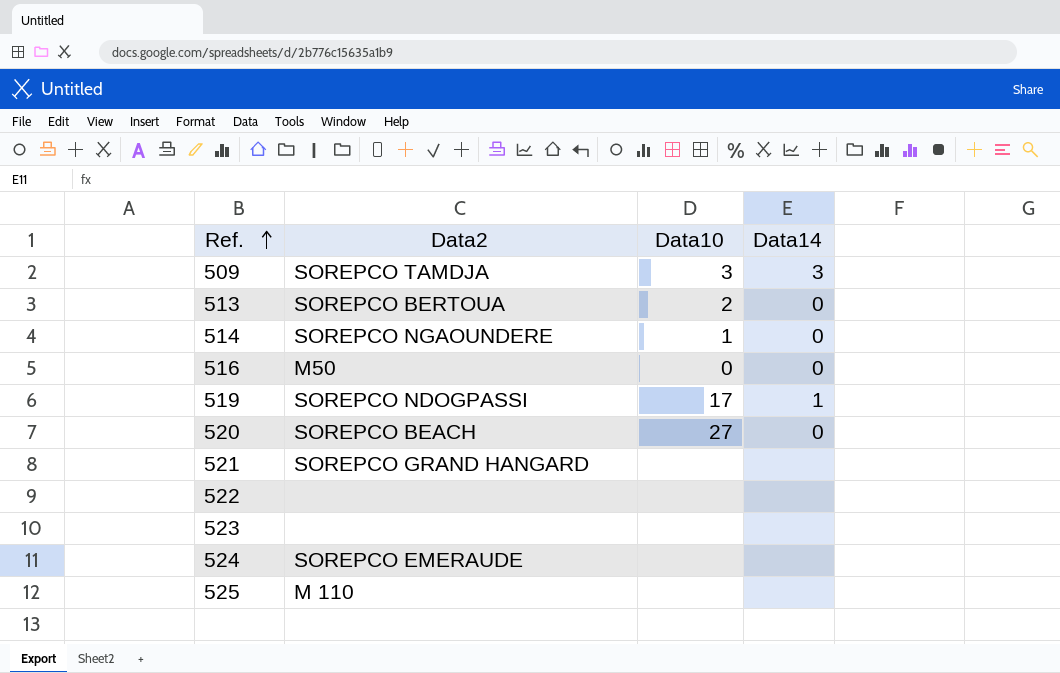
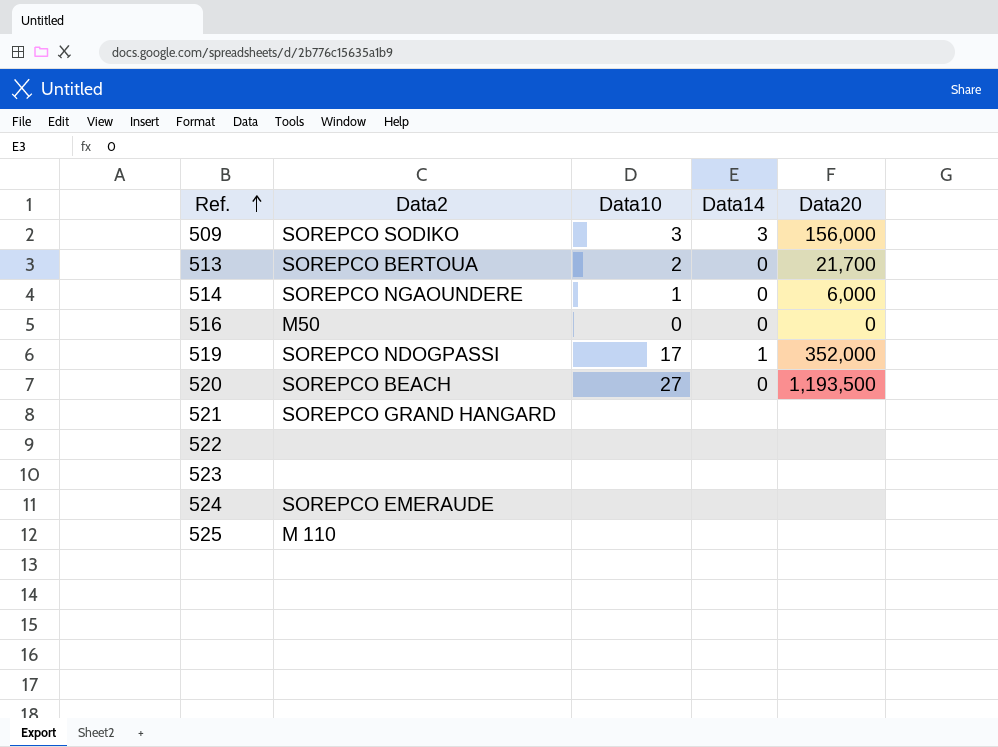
column Data20 | position: none -> 5
509 | Data2: SOREPCO TAMDJA -> SOREPCO SODIKO

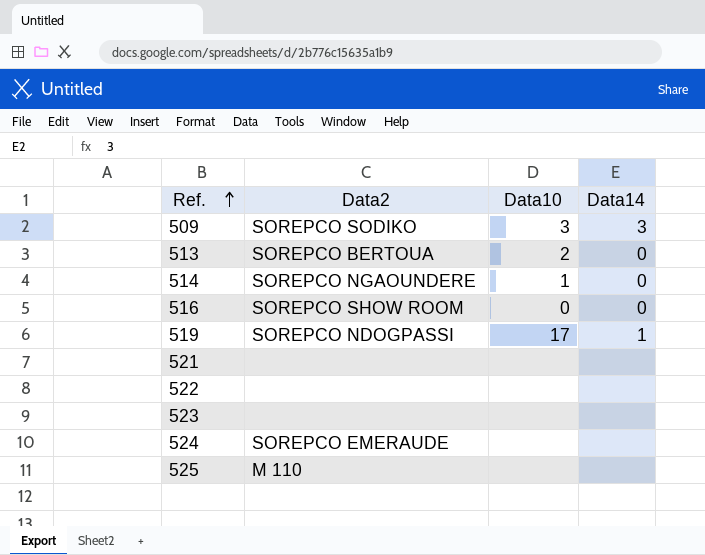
column Data20 | position: 5 -> none
row 520: SOREPCO BEACH | 27 | 0 | 1,193,500 -> none
516 | Data2: M50 -> SOREPCO SHOW ROOM
521 | Data2: SOREPCO GRAND HANGARD -> none

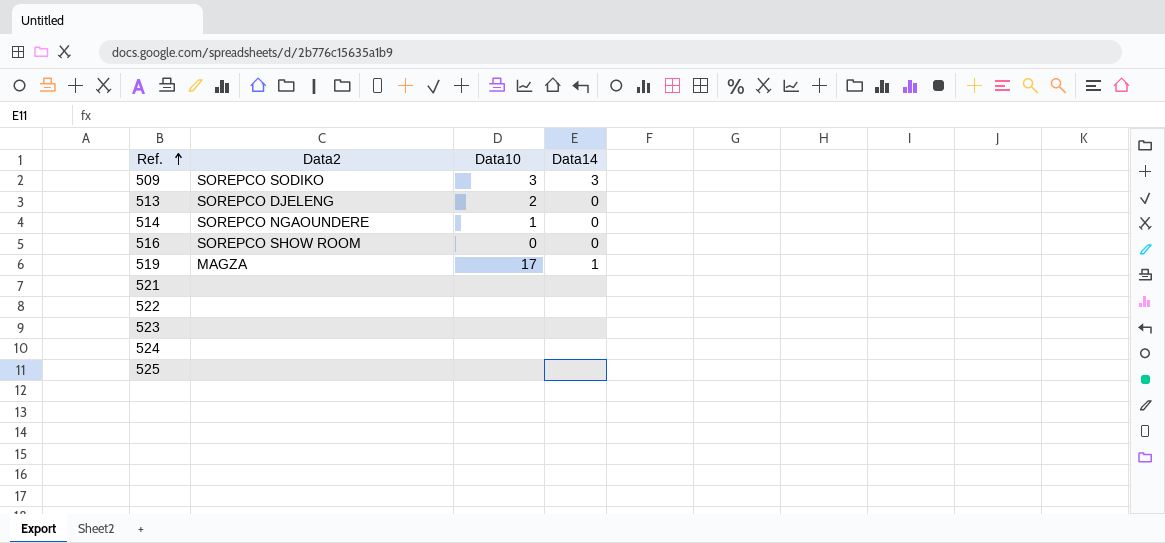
513 | Data2: SOREPCO BERTOUA -> SOREPCO DJELENG
519 | Data2: SOREPCO NDOGPASSI -> MAGZA
524 | Data2: SOREPCO EMERAUDE -> none
525 | Data2: M 110 -> none

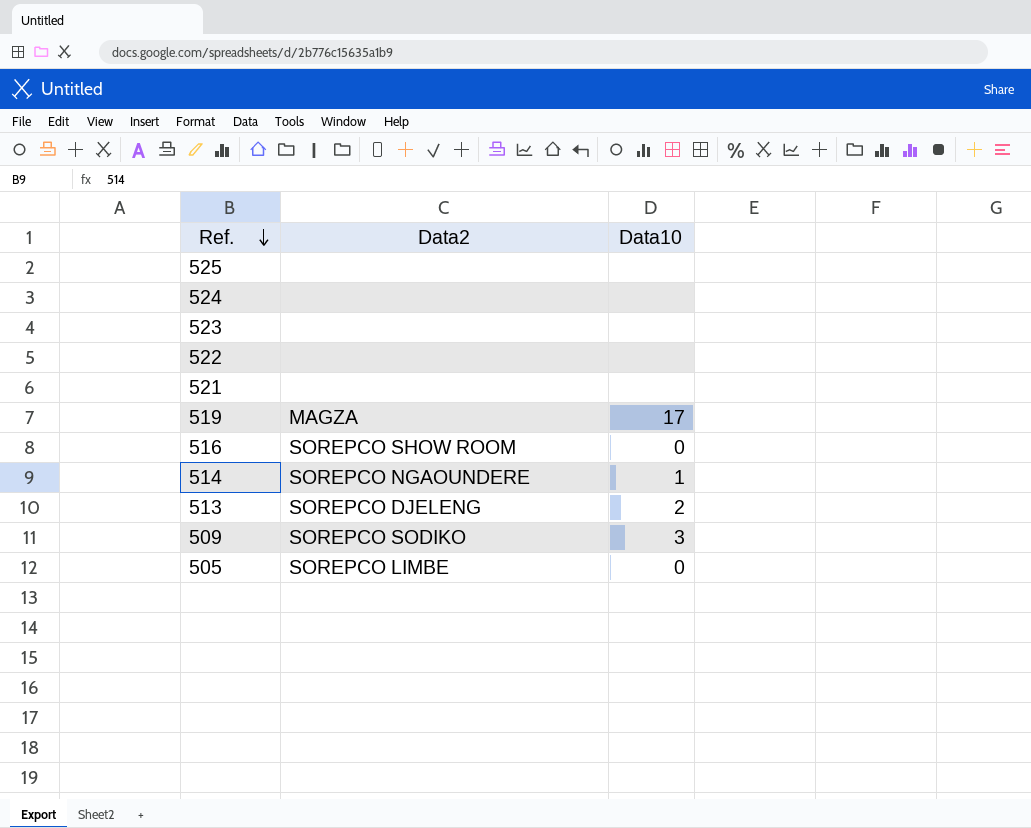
row order: Ref. ascending -> Ref. descending
column Data14 | position: 4 -> none
row 505: none -> SOREPCO LIMBE | 0

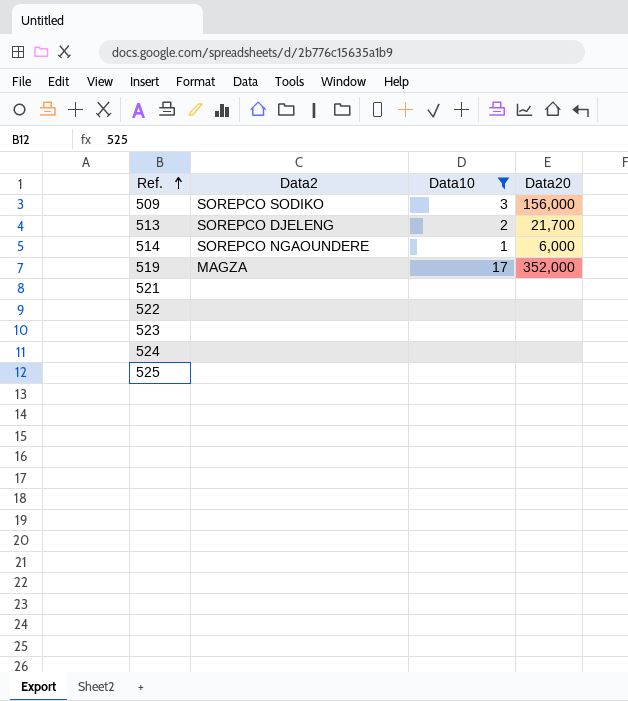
filter: none -> Data10 != 0
row order: Ref. descending -> Ref. ascending
column Data20 | position: none -> 4

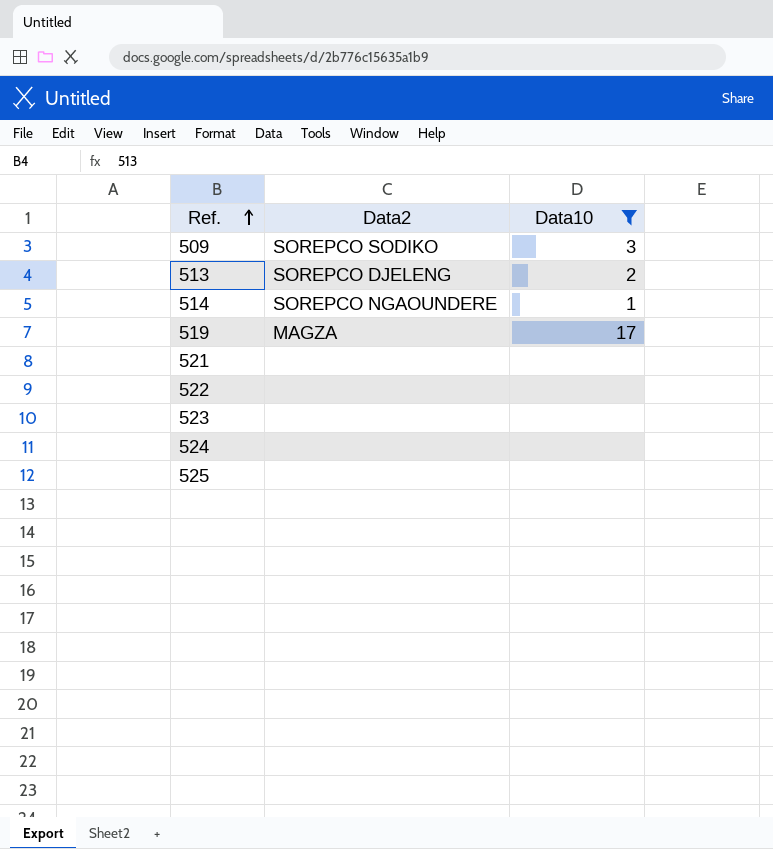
column Data20 | position: 4 -> none

